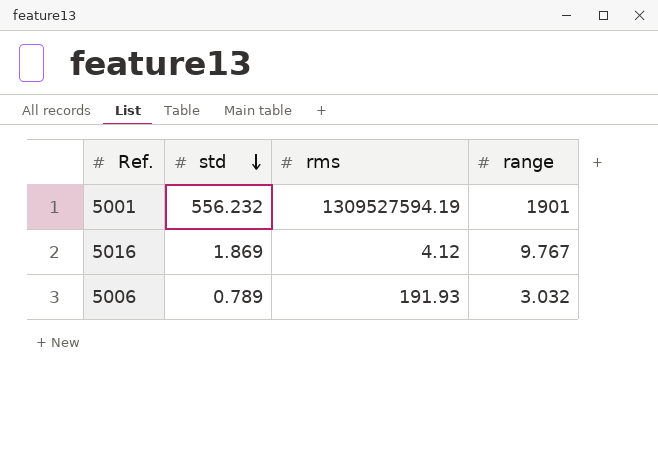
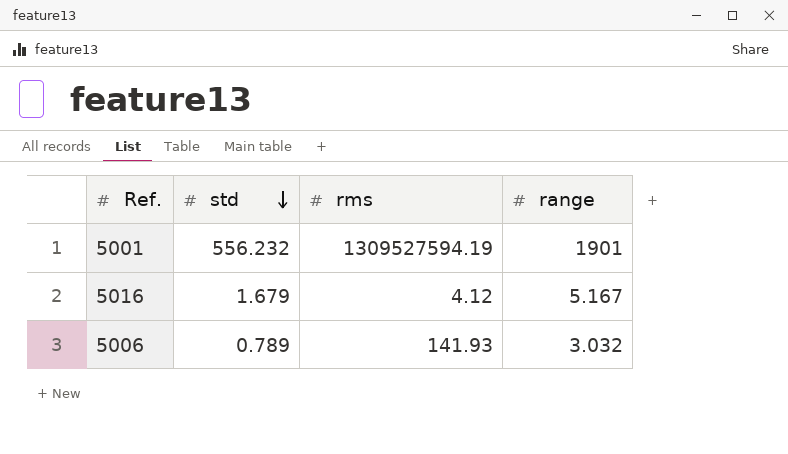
5016 | std: 1.869 -> 1.679
5016 | range: 9.767 -> 5.167
5006 | rms: 191.93 -> 141.93

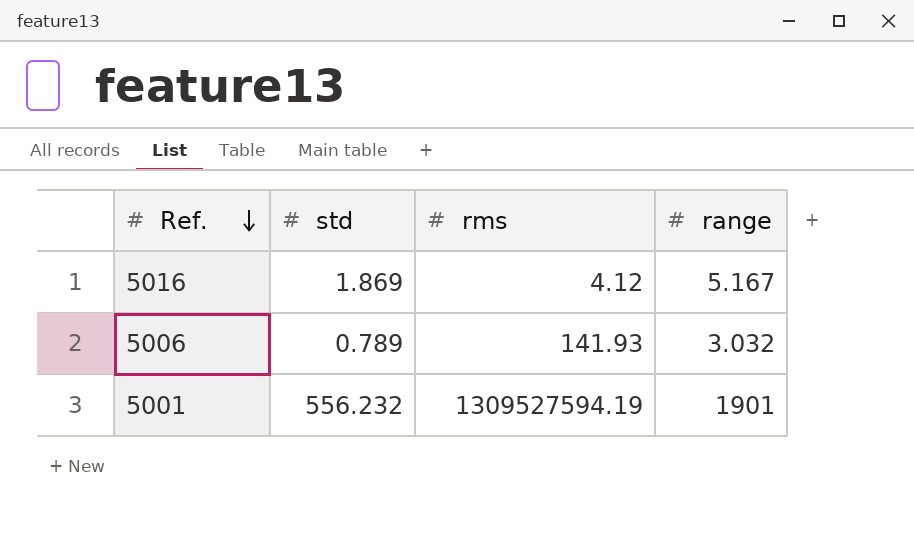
row order: std descending -> Ref. descending
5016 | std: 1.679 -> 1.869

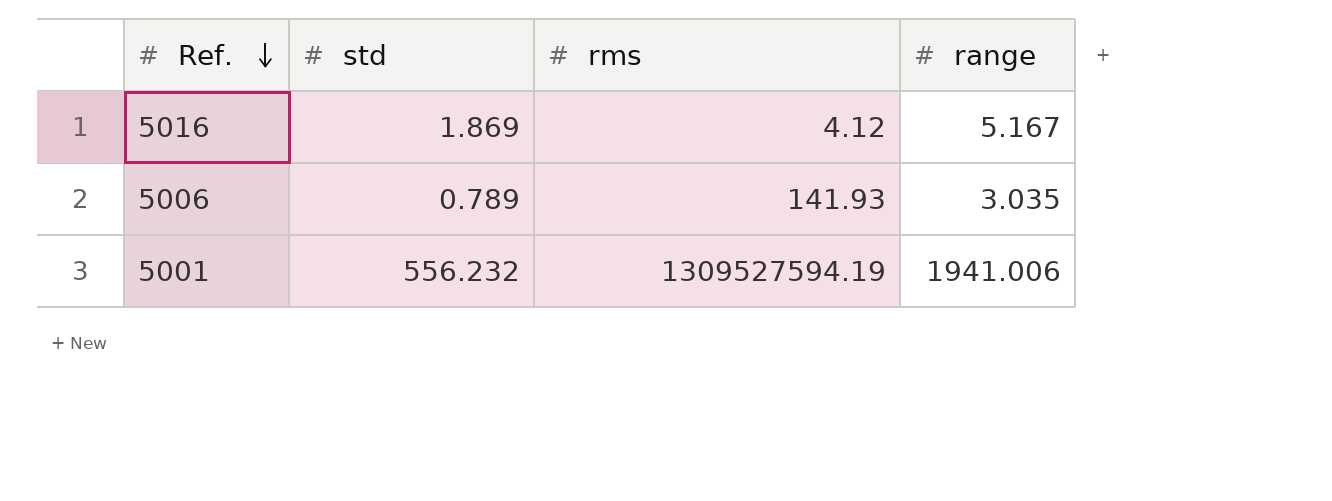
5006 | range: 3.032 -> 3.035
5001 | range: 1901 -> 1941.006

